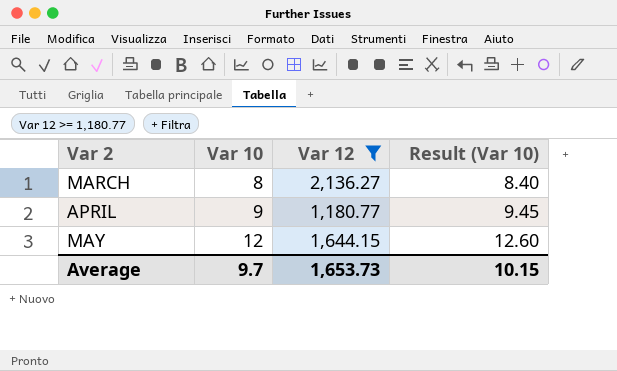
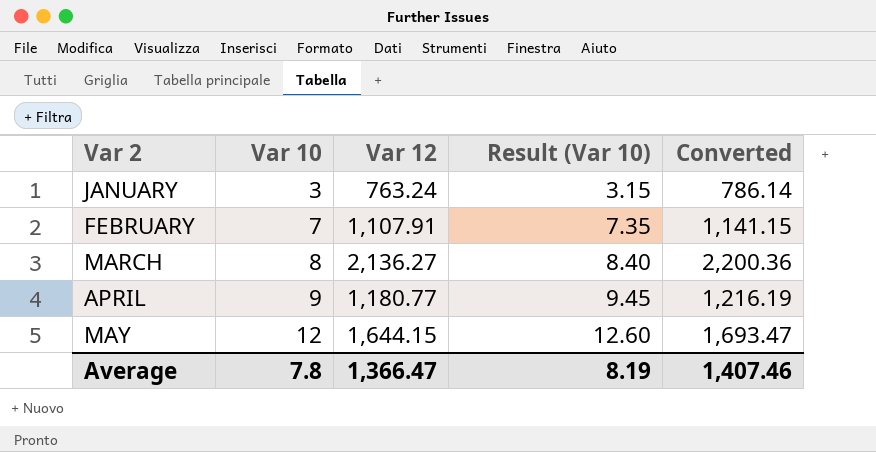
filter: Var 12 >= 1,180.77 -> none
column Converted | formula: none -> [Var 12] * 1.03
Average | Var 10: 9.7 -> 7.8
Average | Var 12: 1,653.73 -> 1,366.47
Average | Result (Var 10): 10.15 -> 8.19

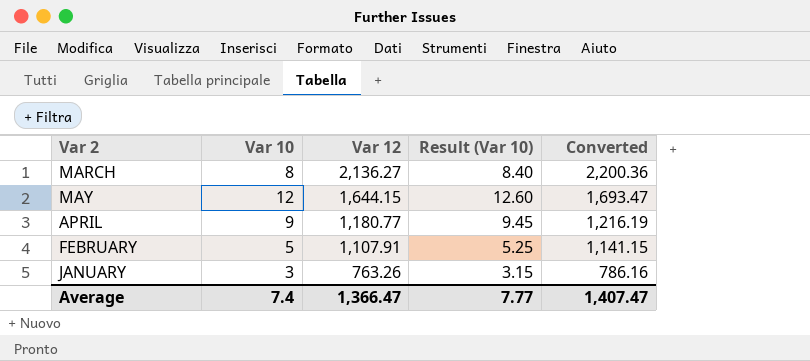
row order: Var 2 ascending -> Var 12 descending
FEBRUARY | Var 10: 7 -> 5
FEBRUARY | Result (Var 10): 7.35 -> 5.25
JANUARY | Var 12: 763.24 -> 763.26
JANUARY | Converted: 786.14 -> 786.16
Average | Var 10: 7.8 -> 7.4
Average | Result (Var 10): 8.19 -> 7.77
Average | Converted: 1,407.46 -> 1,407.47

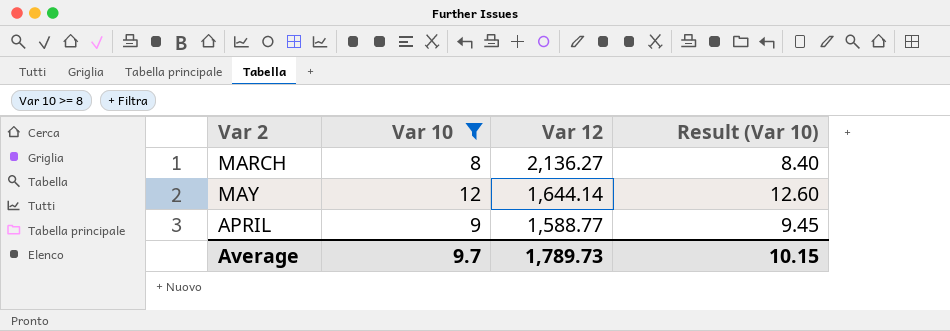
filter: none -> Var 10 >= 8
column Converted | formula: [Var 12] * 1.03 -> none
MAY | Var 12: 1,644.15 -> 1,644.14
APRIL | Var 12: 1,180.77 -> 1,588.77
Average | Var 10: 7.4 -> 9.7
Average | Var 12: 1,366.47 -> 1,789.73
Average | Result (Var 10): 7.77 -> 10.15

